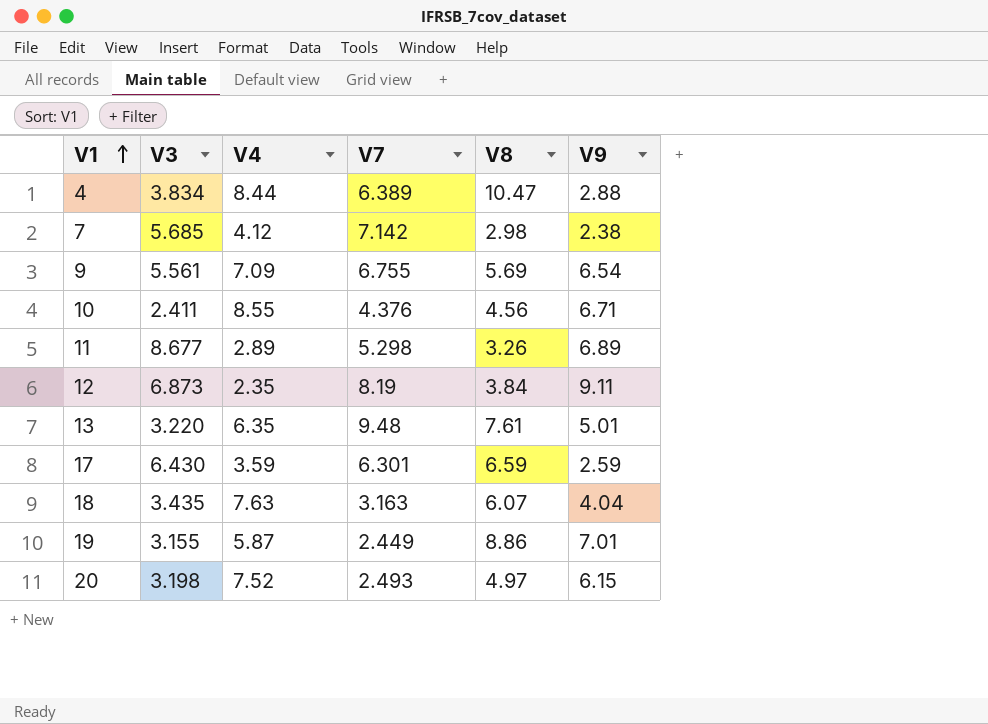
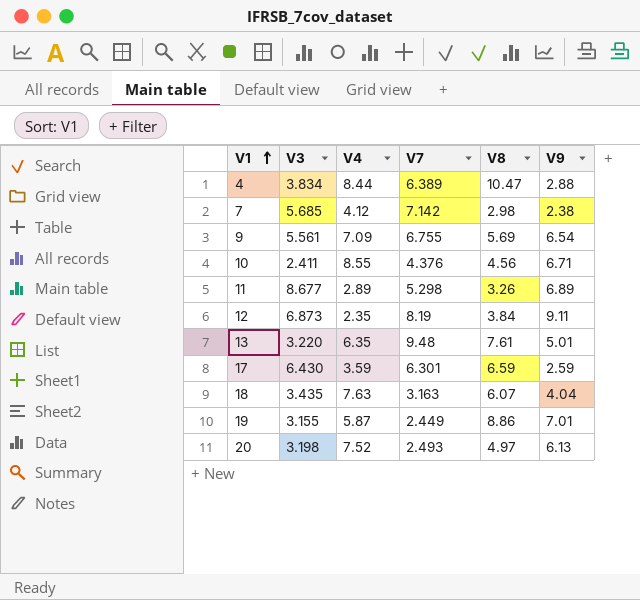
20 | V9: 6.15 -> 6.13

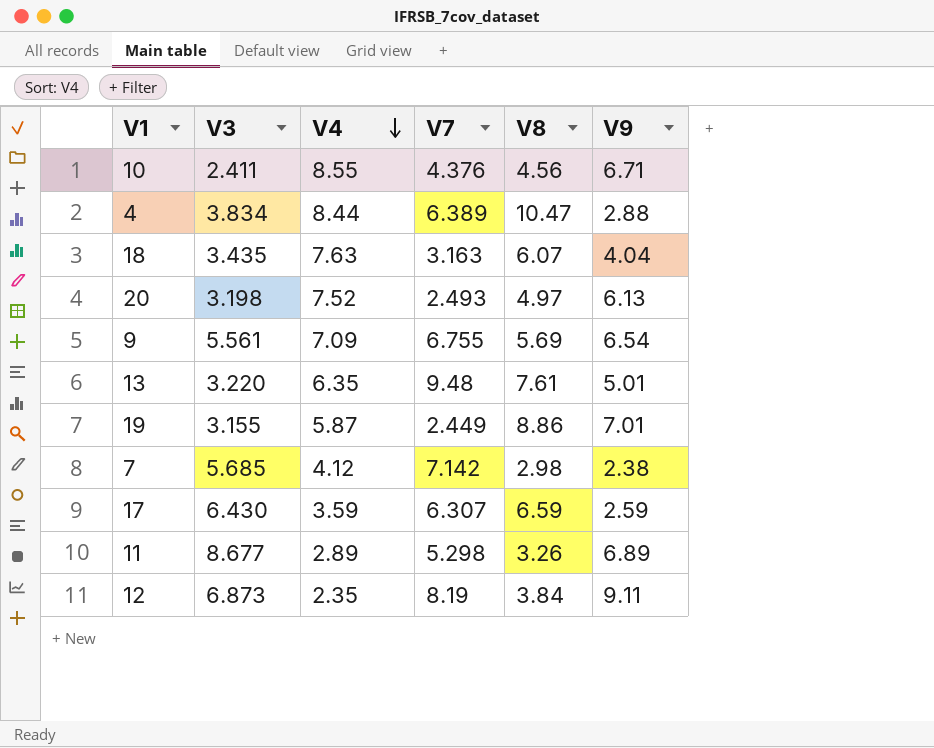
row order: V1 ascending -> V4 descending
17 | V7: 6.301 -> 6.307

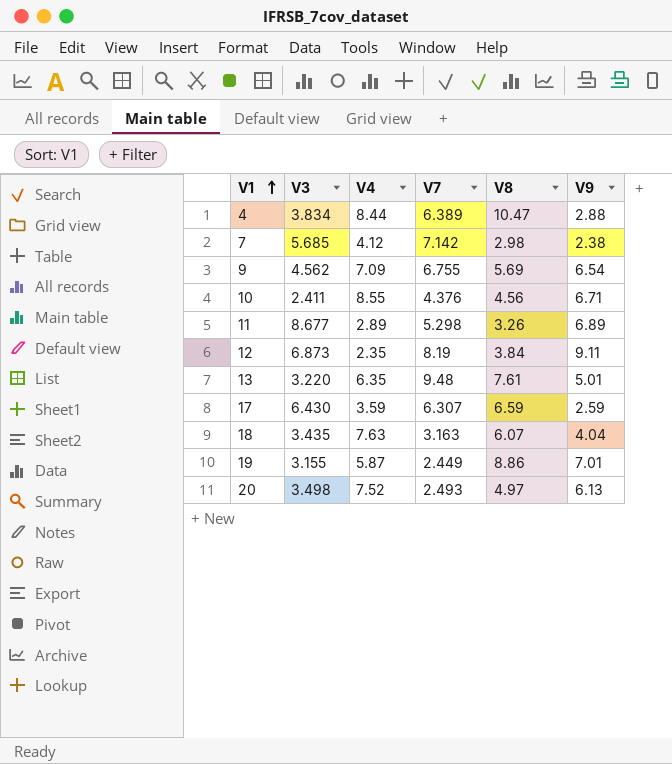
row order: V4 descending -> V1 ascending
9 | V3: 5.561 -> 4.562
20 | V3: 3.198 -> 3.498

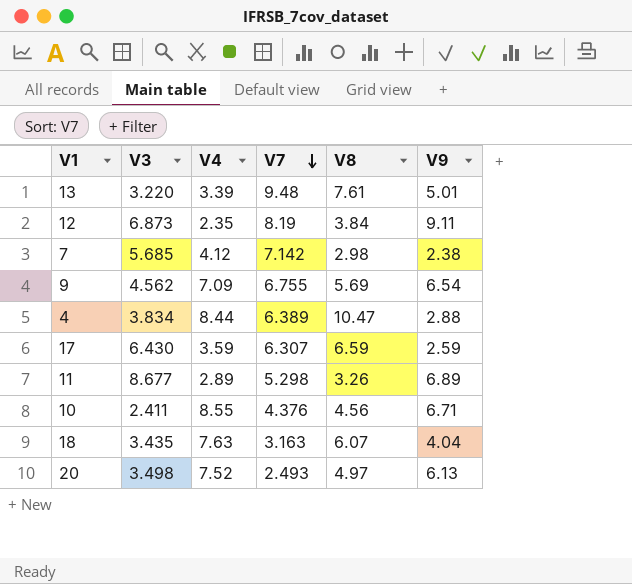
row order: V1 ascending -> V7 descending
row 19: 3.155 | 5.87 | 2.449 | 8.86 | 7.01 -> none
13 | V4: 6.35 -> 3.39

